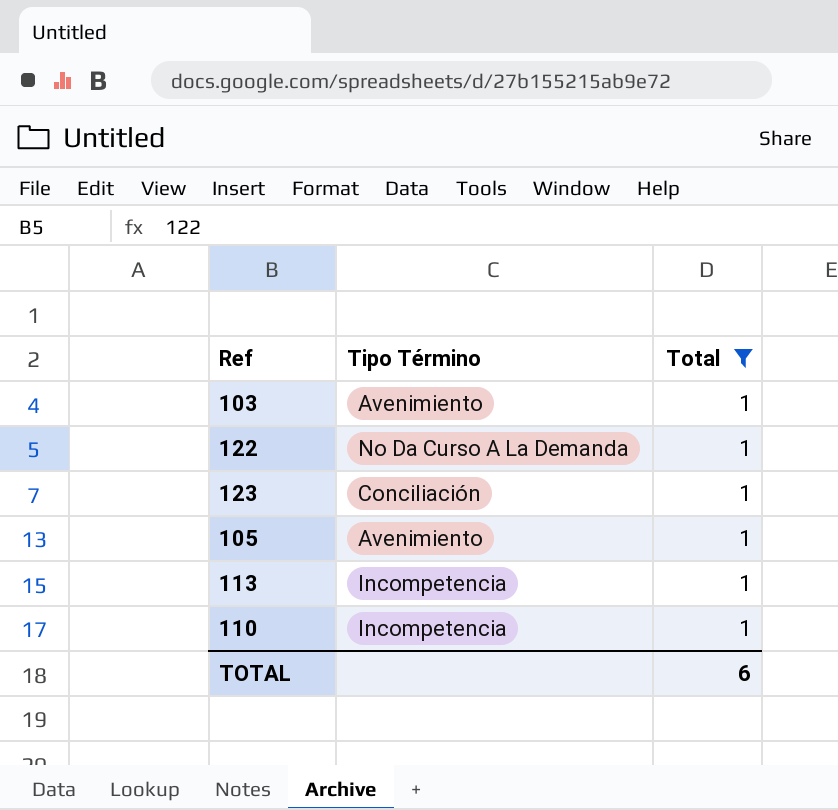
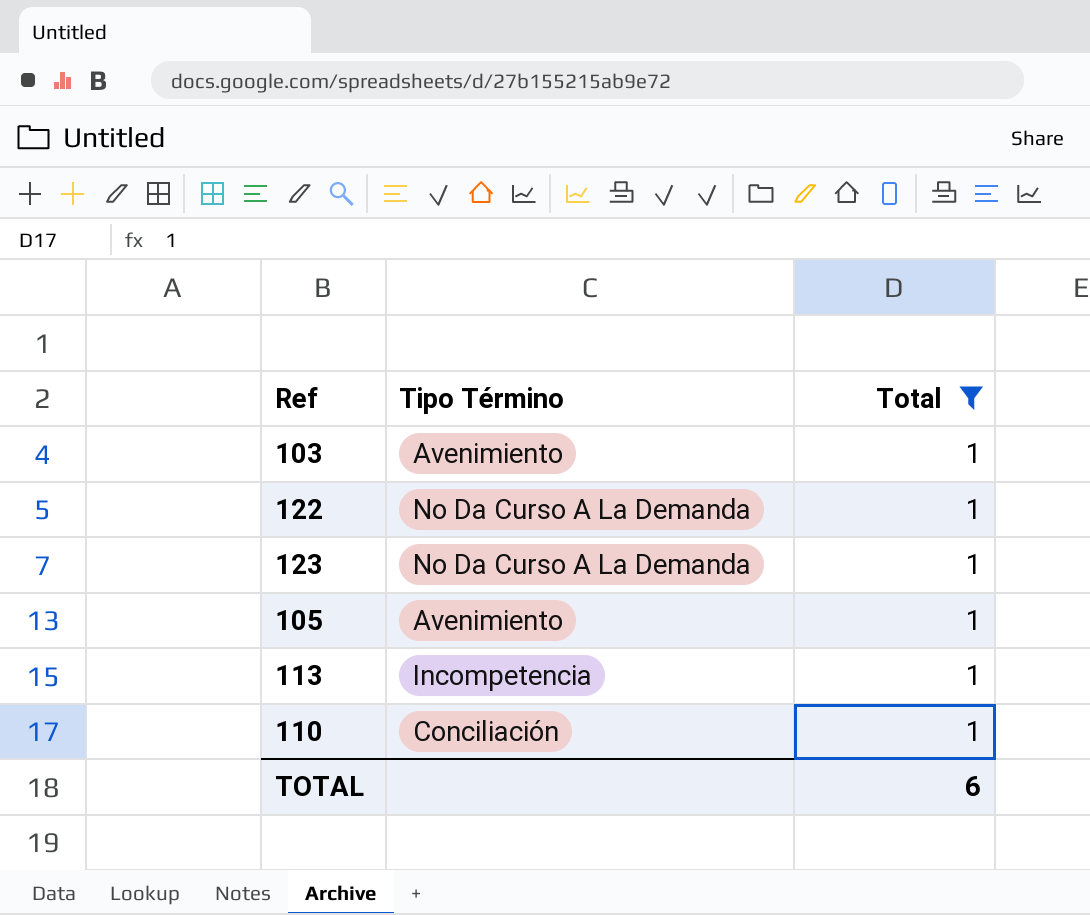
123 | Tipo Término: Conciliación -> No Da Curso A La Demanda
110 | Tipo Término: Incompetencia -> Conciliación

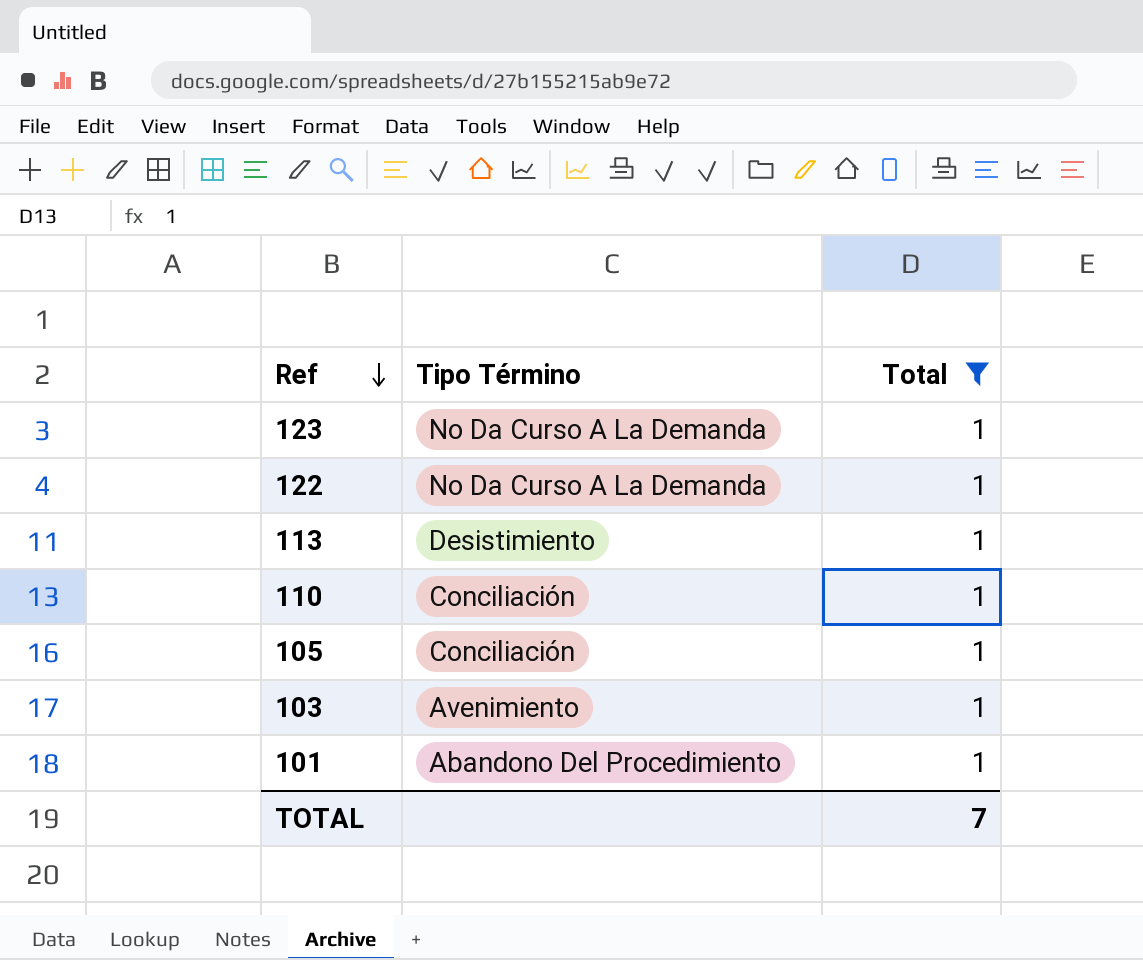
row order: none -> Ref descending
113 | Tipo Término: Incompetencia -> Desistimiento
105 | Tipo Término: Avenimiento -> Conciliación
row 101: none -> Abandono Del Procedimiento | 1
TOTAL | Total: 6 -> 7

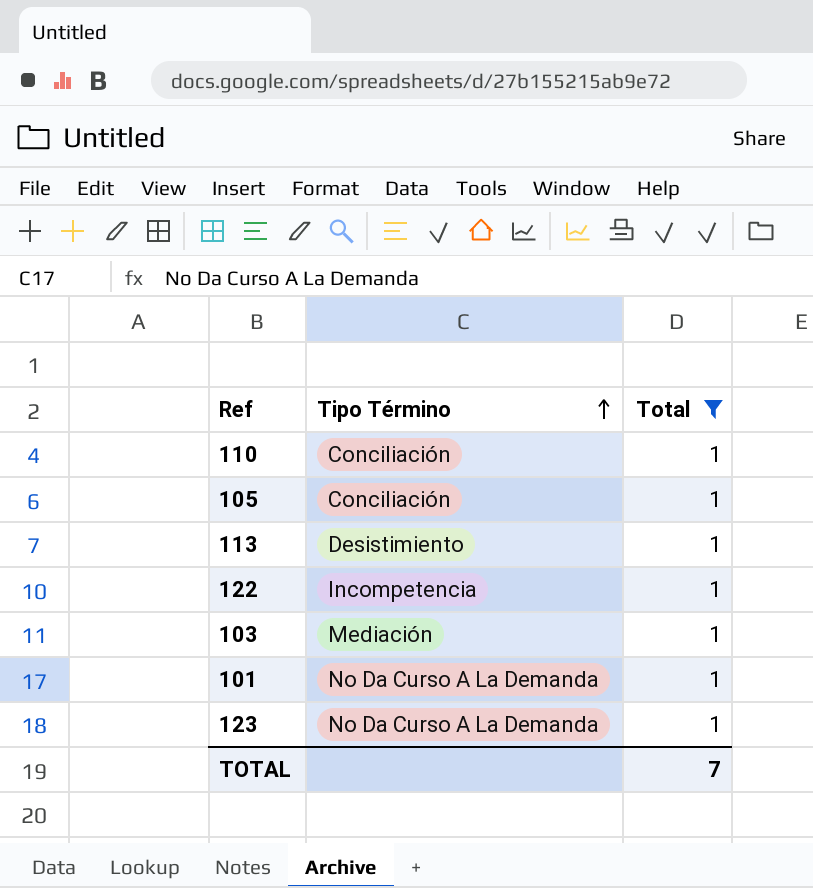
row order: Ref descending -> Tipo Término ascending
122 | Tipo Término: No Da Curso A La Demanda -> Incompetencia
103 | Tipo Término: Avenimiento -> Mediación
101 | Tipo Término: Abandono Del Procedimiento -> No Da Curso A La Demanda

